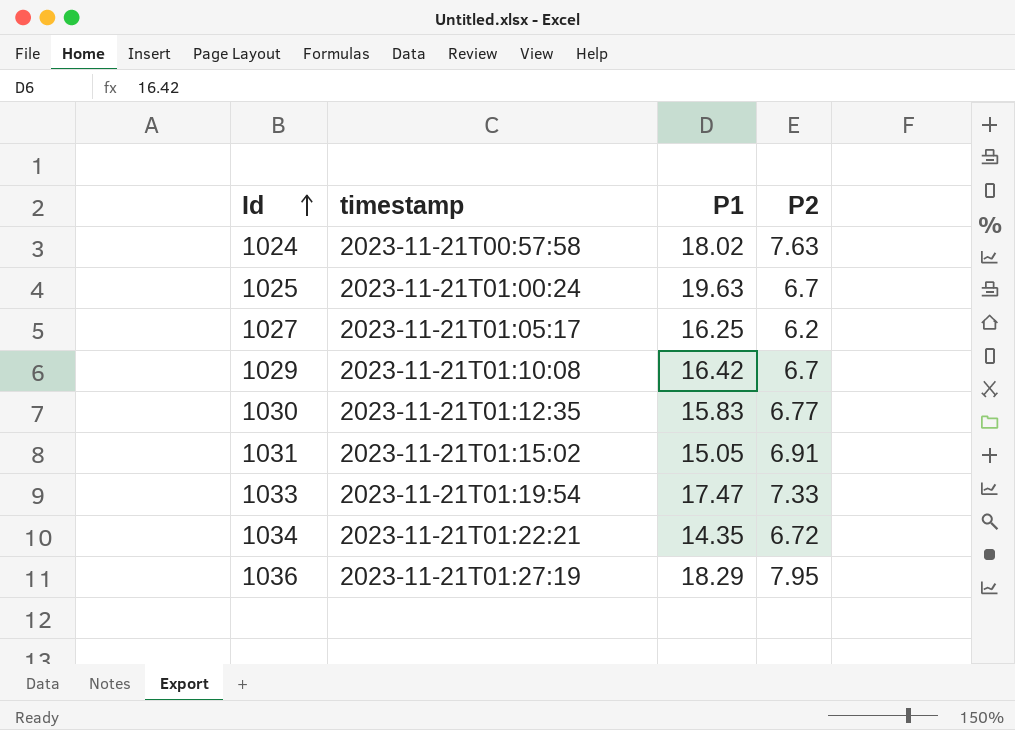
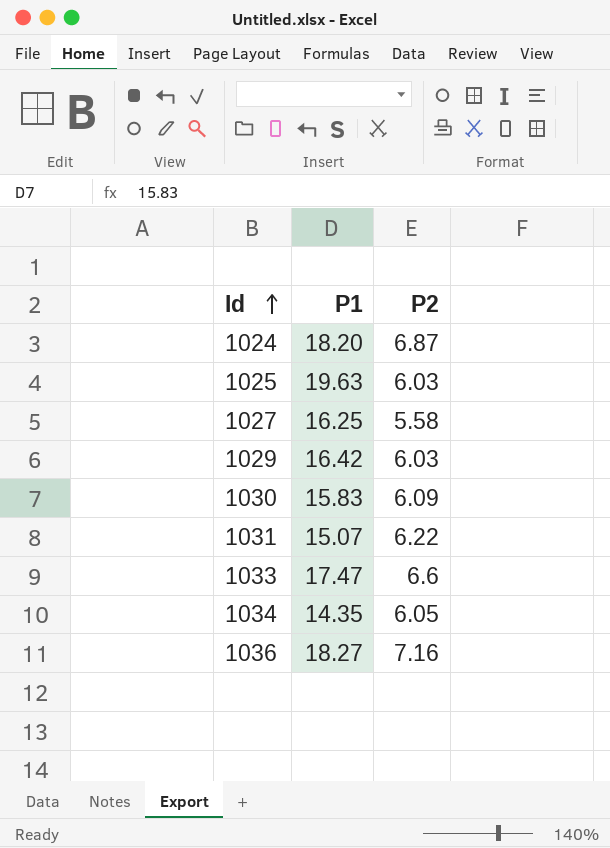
column timestamp | position: 2 -> none
1024 | P1: 18.02 -> 18.20
1024 | P2: 7.63 -> 6.87
1025 | P2: 6.7 -> 6.03
1027 | P2: 6.2 -> 5.58
1029 | P2: 6.7 -> 6.03
1030 | P2: 6.77 -> 6.09
1031 | P1: 15.05 -> 15.07
1031 | P2: 6.91 -> 6.22
1033 | P2: 7.33 -> 6.6
1034 | P2: 6.72 -> 6.05
1036 | P1: 18.29 -> 18.27
1036 | P2: 7.95 -> 7.16

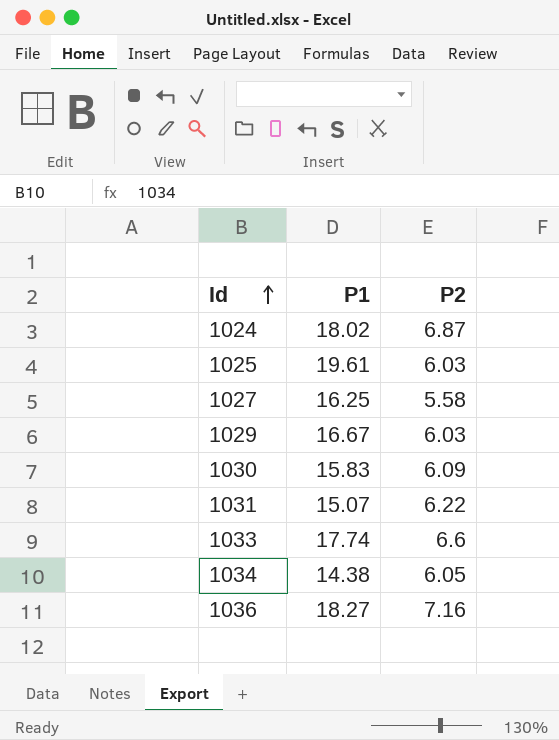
1024 | P1: 18.20 -> 18.02
1025 | P1: 19.63 -> 19.61
1029 | P1: 16.42 -> 16.67
1033 | P1: 17.47 -> 17.74
1034 | P1: 14.35 -> 14.38

